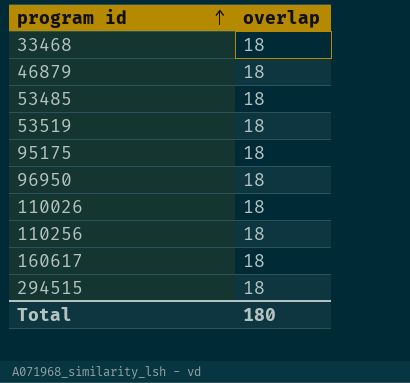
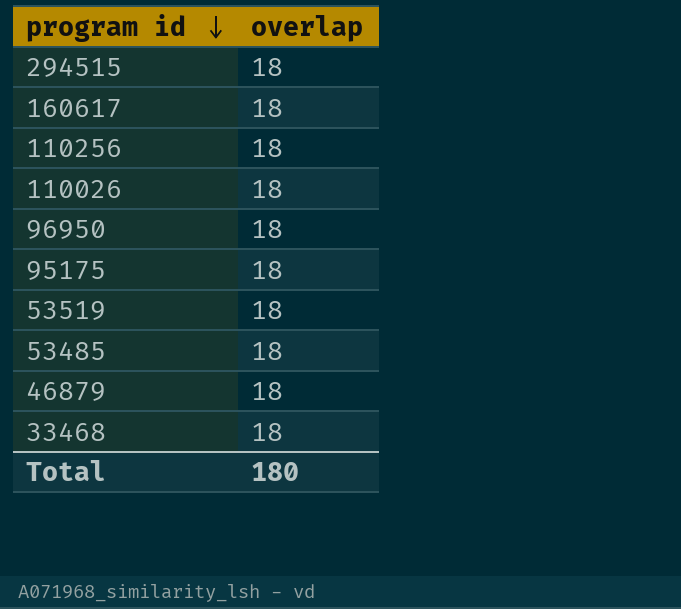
row order: program id ascending -> program id descending

